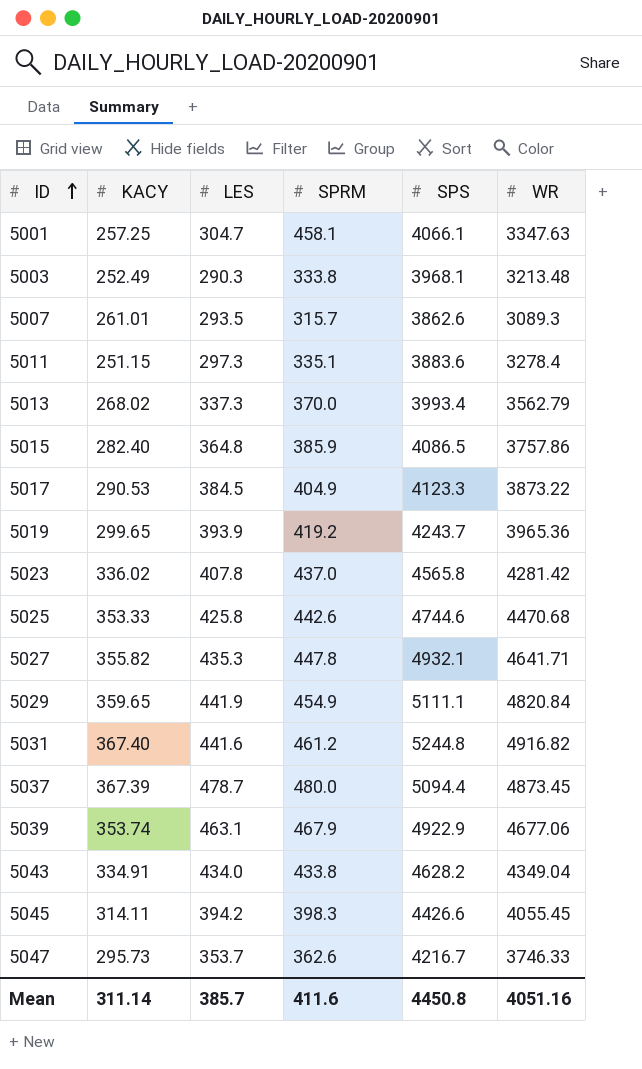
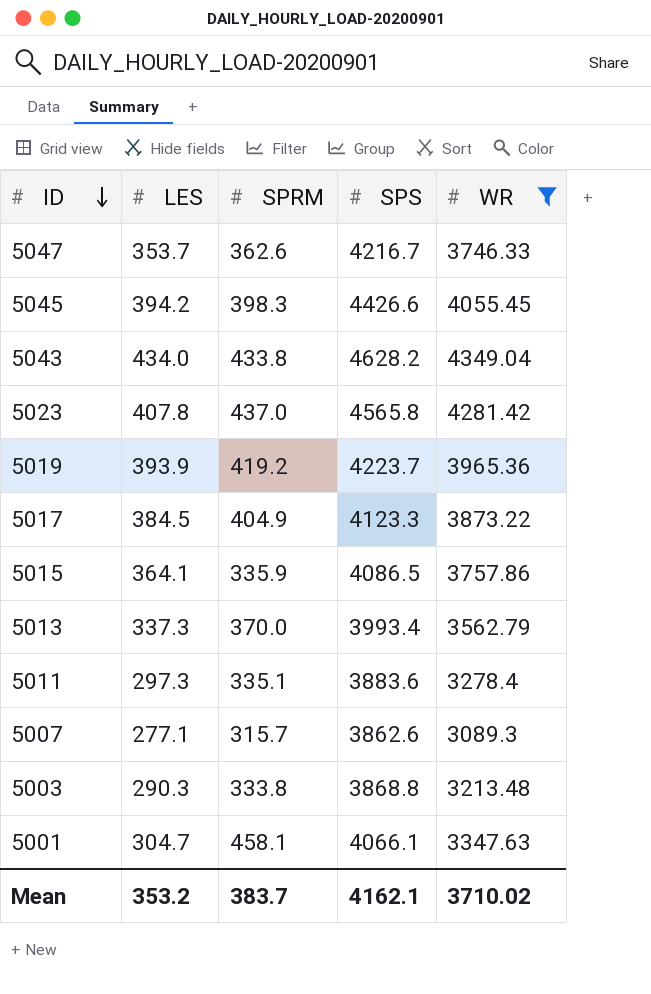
filter: none -> WR <= 4349.04
row order: ID ascending -> ID descending
column KACY | position: 2 -> none
5019 | SPS: 4243.7 -> 4223.7
5015 | LES: 364.8 -> 364.1
5015 | SPRM: 385.9 -> 335.9
5007 | LES: 293.5 -> 277.1
5003 | SPS: 3968.1 -> 3868.8
Mean | LES: 385.7 -> 353.2
Mean | SPRM: 411.6 -> 383.7
Mean | SPS: 4450.8 -> 4162.1
Mean | WR: 4051.16 -> 3710.02

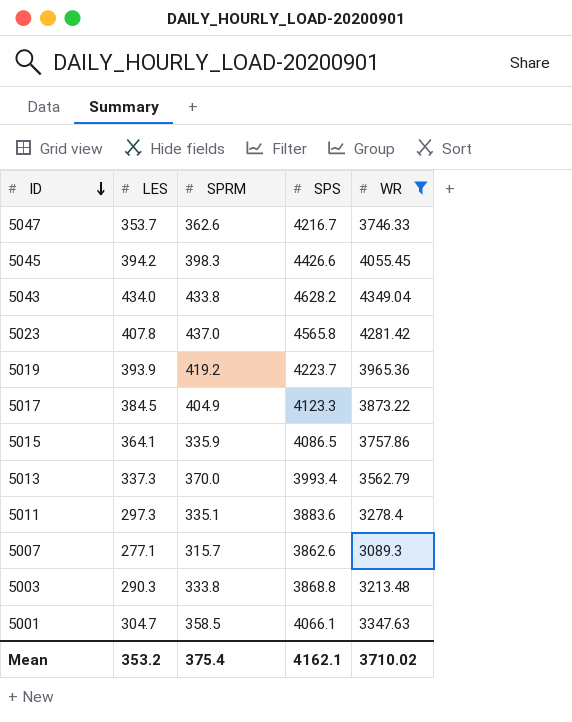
5001 | SPRM: 458.1 -> 358.5
Mean | SPRM: 383.7 -> 375.4

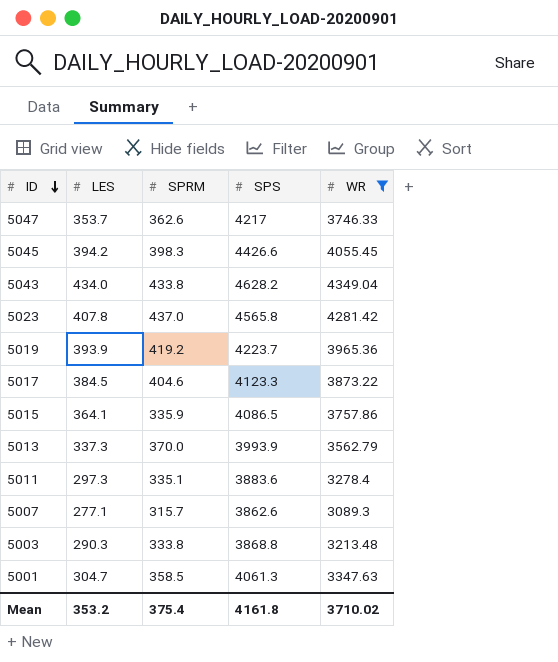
5047 | SPS: 4216.7 -> 4217
5017 | SPRM: 404.9 -> 404.6
5013 | SPS: 3993.4 -> 3993.9
5001 | SPS: 4066.1 -> 4061.3
Mean | SPS: 4162.1 -> 4161.8

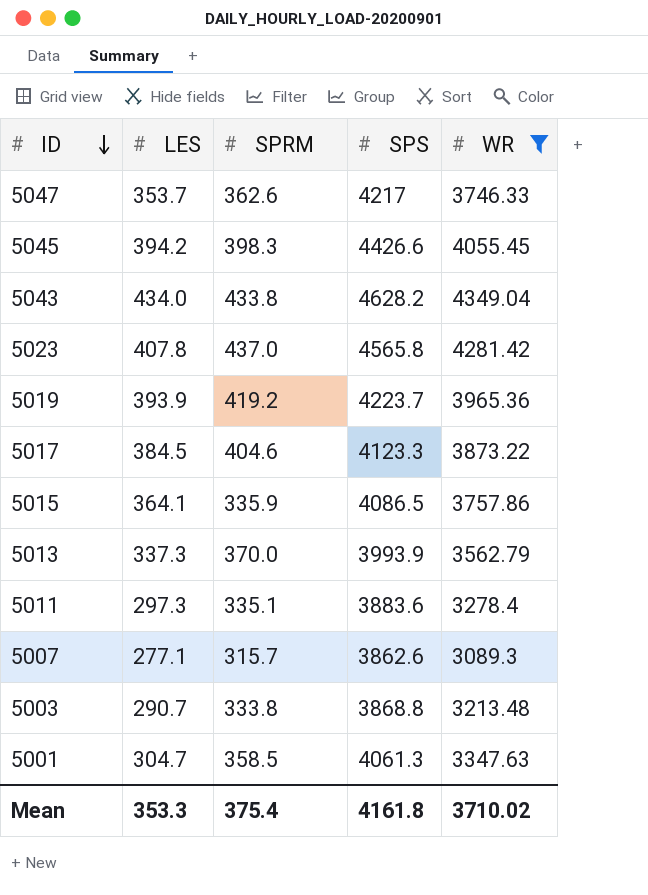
5003 | LES: 290.3 -> 290.7
Mean | LES: 353.2 -> 353.3

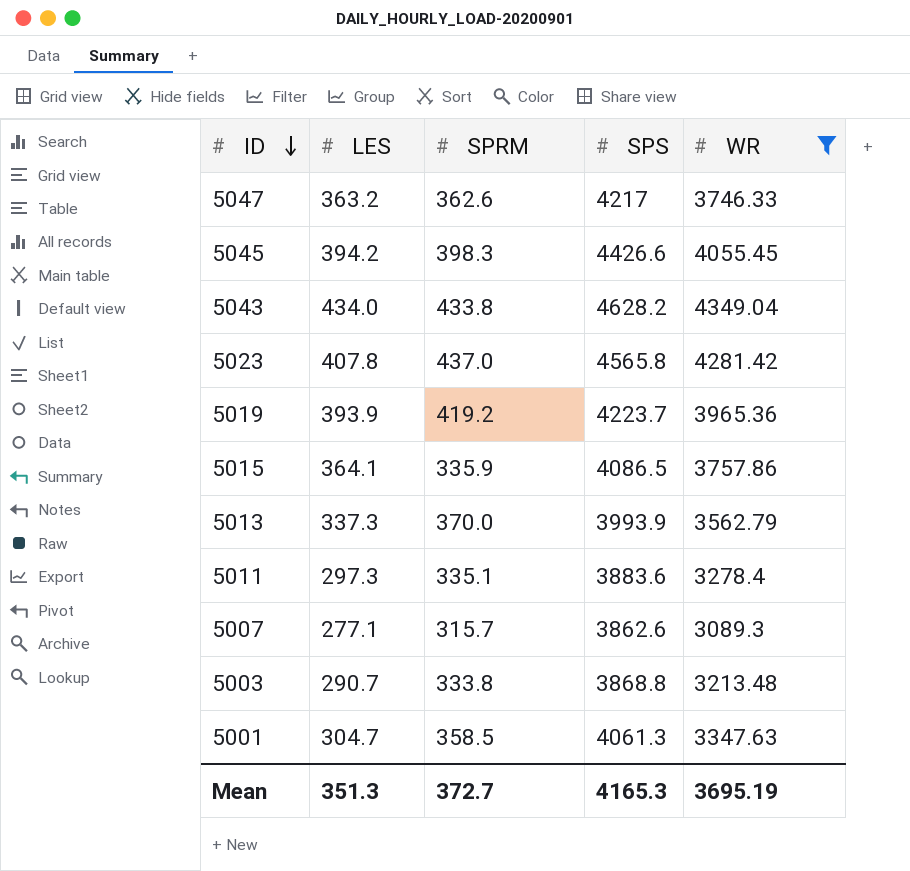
row 5017: 384.5 | 404.6 | 4123.3 | 3873.22 -> none
5047 | LES: 353.7 -> 363.2
Mean | LES: 353.3 -> 351.3
Mean | SPRM: 375.4 -> 372.7
Mean | SPS: 4161.8 -> 4165.3
Mean | WR: 3710.02 -> 3695.19

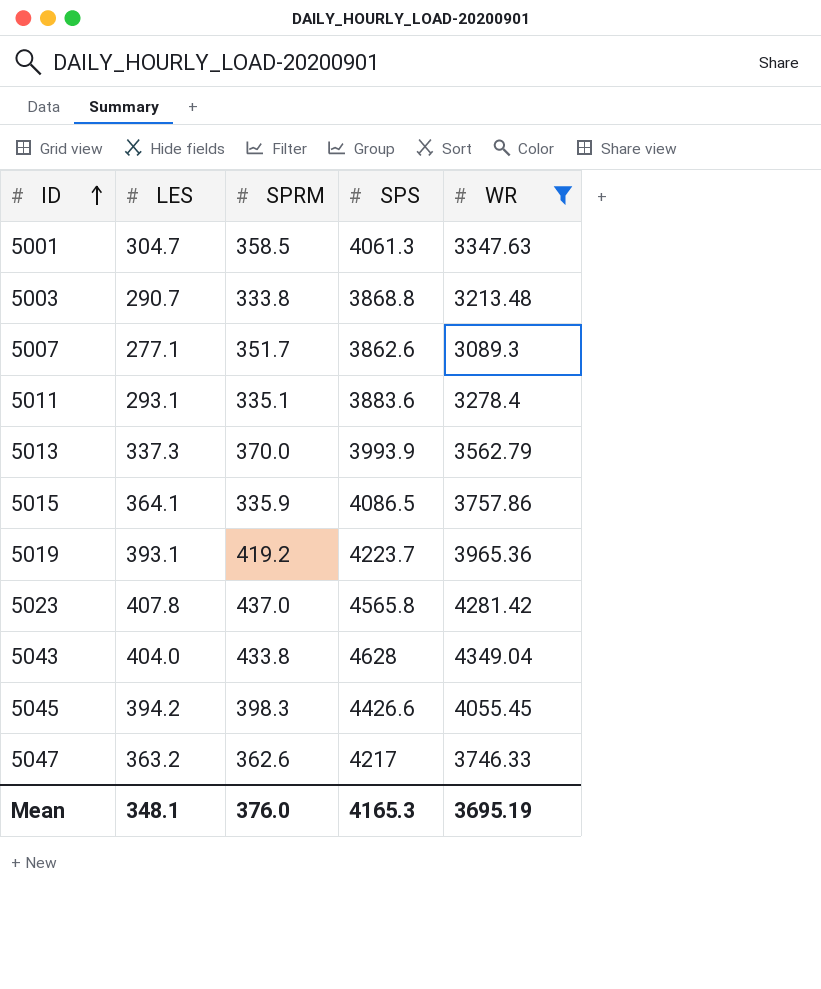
row order: ID descending -> ID ascending
5007 | SPRM: 315.7 -> 351.7
5011 | LES: 297.3 -> 293.1
5019 | LES: 393.9 -> 393.1
5043 | LES: 434.0 -> 404.0
5043 | SPS: 4628.2 -> 4628
Mean | LES: 351.3 -> 348.1
Mean | SPRM: 372.7 -> 376.0

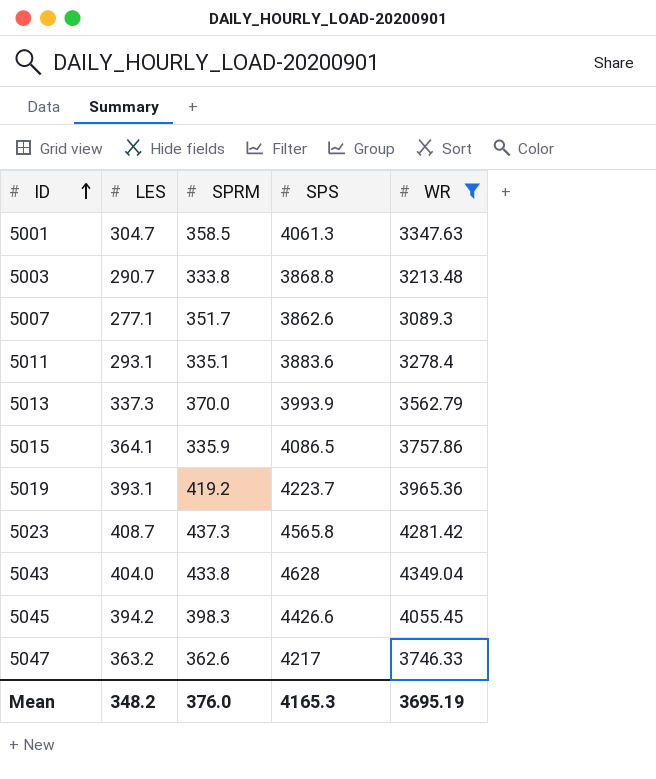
5023 | LES: 407.8 -> 408.7
5023 | SPRM: 437.0 -> 437.3
Mean | LES: 348.1 -> 348.2

